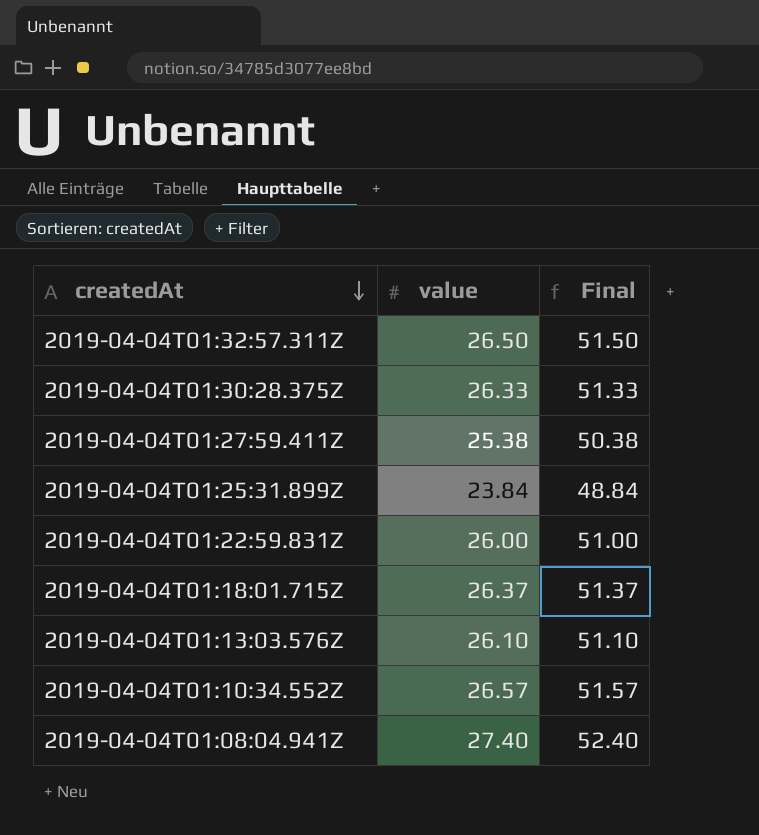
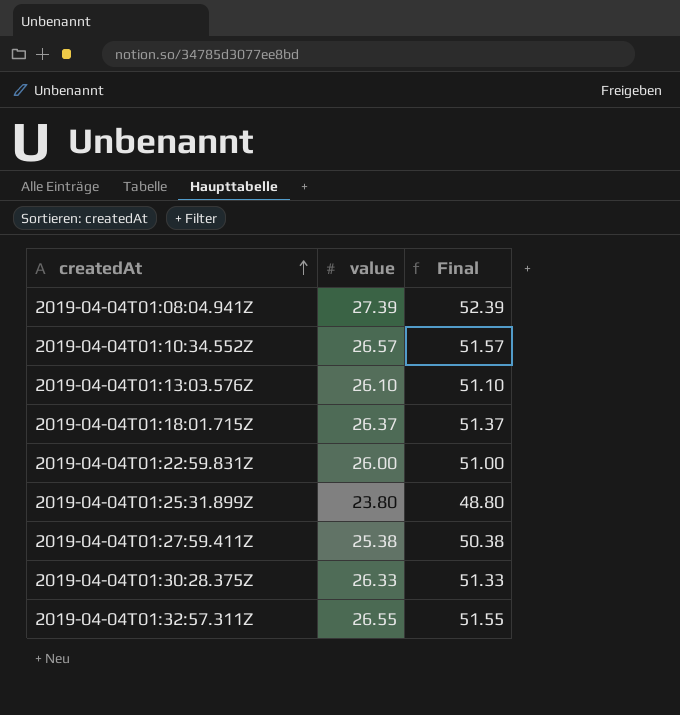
row order: createdAt descending -> createdAt ascending
2019-04-04T01:08:04.941Z | value: 27.40 -> 27.39
2019-04-04T01:08:04.941Z | Final: 52.40 -> 52.39
2019-04-04T01:25:31.899Z | value: 23.84 -> 23.80
2019-04-04T01:25:31.899Z | Final: 48.84 -> 48.80
2019-04-04T01:32:57.311Z | value: 26.50 -> 26.55
2019-04-04T01:32:57.311Z | Final: 51.50 -> 51.55

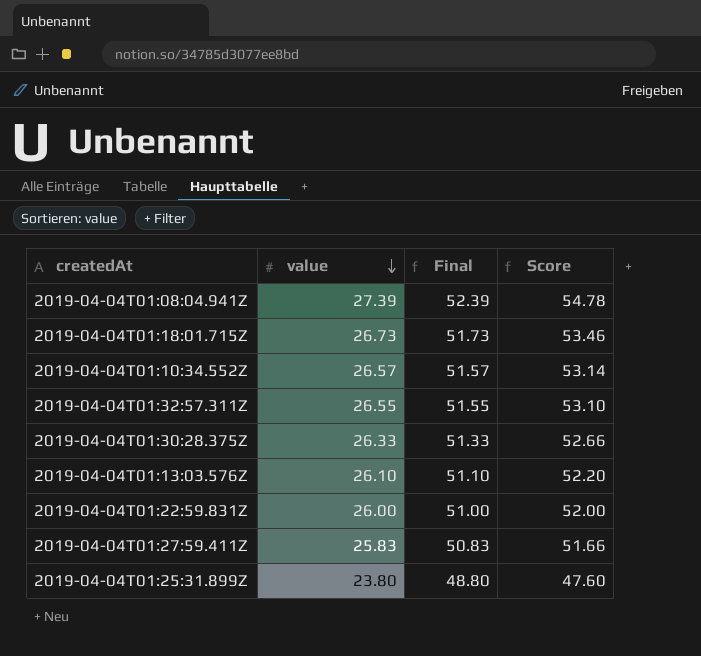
row order: createdAt ascending -> value descending
column Score | formula: none -> [value] * 2
2019-04-04T01:18:01.715Z | value: 26.37 -> 26.73
2019-04-04T01:18:01.715Z | Final: 51.37 -> 51.73
2019-04-04T01:27:59.411Z | value: 25.38 -> 25.83
2019-04-04T01:27:59.411Z | Final: 50.38 -> 50.83

